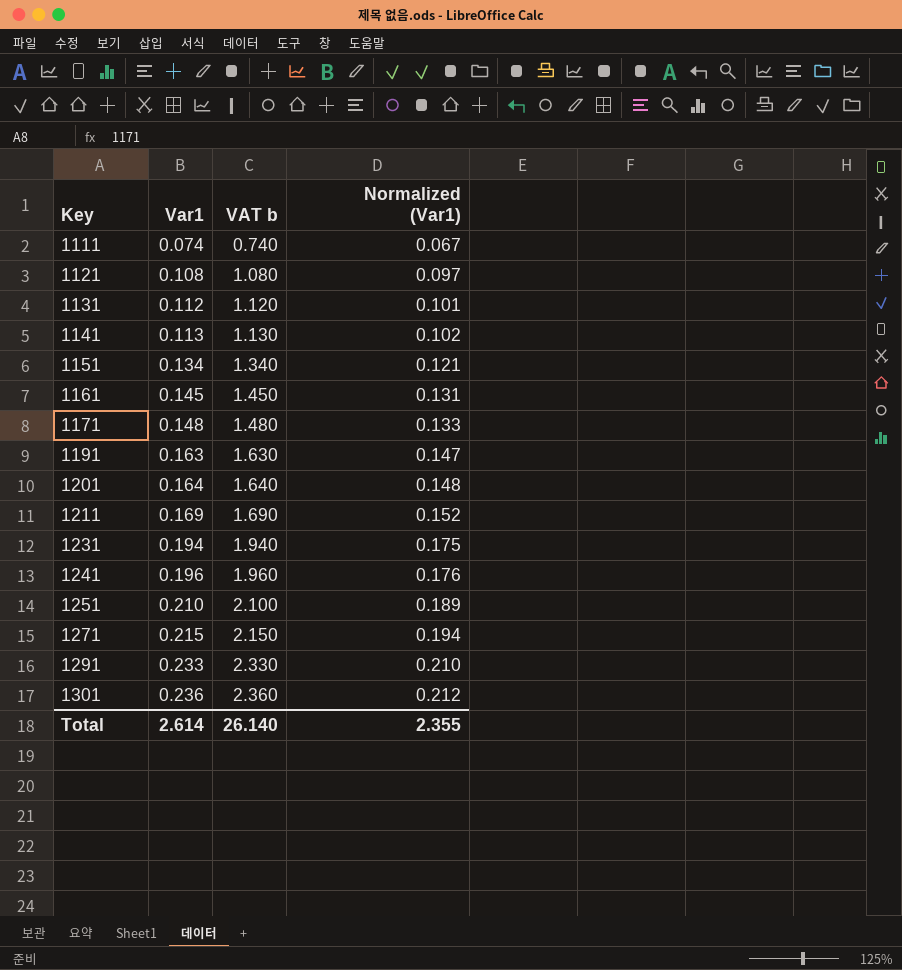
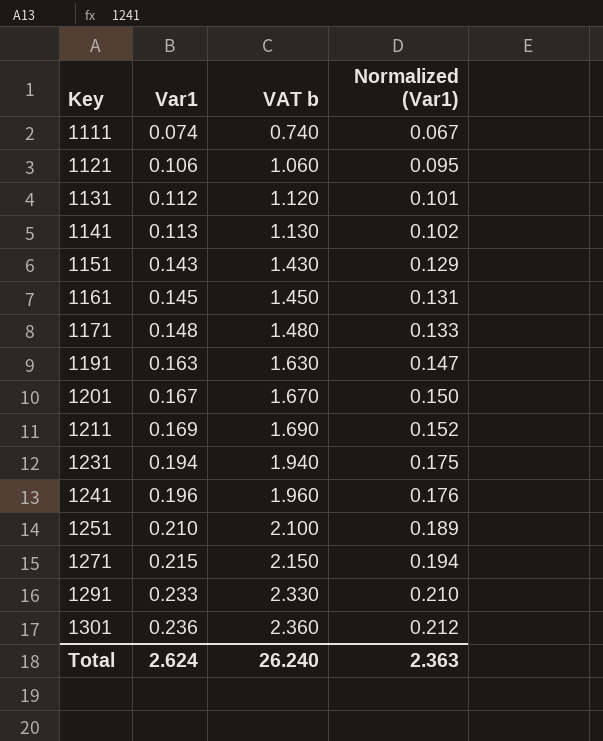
1121 | Var1: 0.108 -> 0.106
1121 | VAT b: 1.080 -> 1.060
1121 | Normalized (Var1): 0.097 -> 0.095
1151 | Var1: 0.134 -> 0.143
1151 | VAT b: 1.340 -> 1.430
1151 | Normalized (Var1): 0.121 -> 0.129
1201 | Var1: 0.164 -> 0.167
1201 | VAT b: 1.640 -> 1.670
1201 | Normalized (Var1): 0.148 -> 0.150
Total | Var1: 2.614 -> 2.624
Total | VAT b: 26.140 -> 26.240
Total | Normalized (Var1): 2.355 -> 2.363

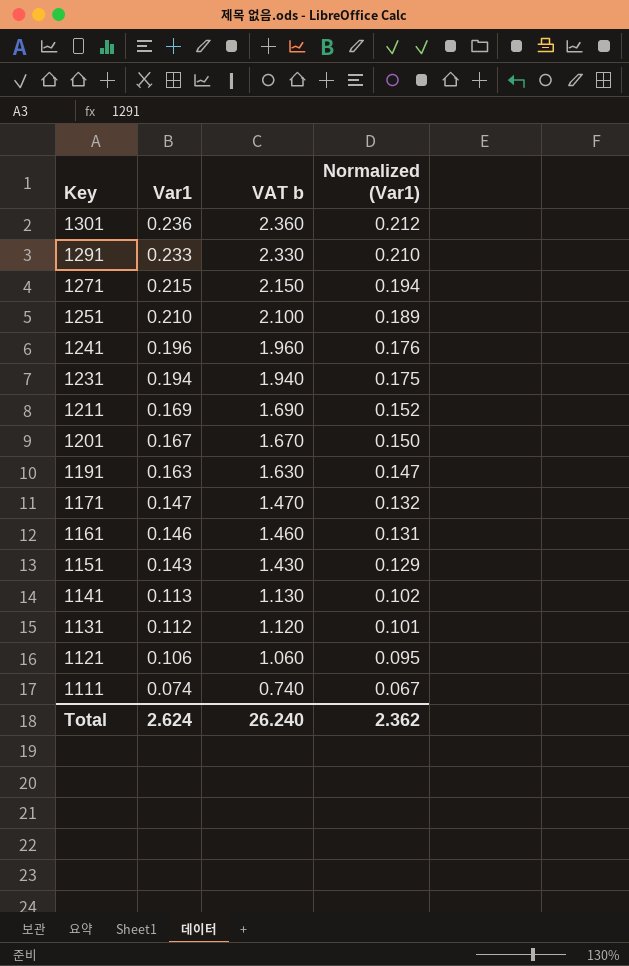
row order: Key ascending -> Key descending
1171 | Var1: 0.148 -> 0.147
1171 | VAT b: 1.480 -> 1.470
1171 | Normalized (Var1): 0.133 -> 0.132
1161 | Var1: 0.145 -> 0.146
1161 | VAT b: 1.450 -> 1.460
Total | Normalized (Var1): 2.363 -> 2.362

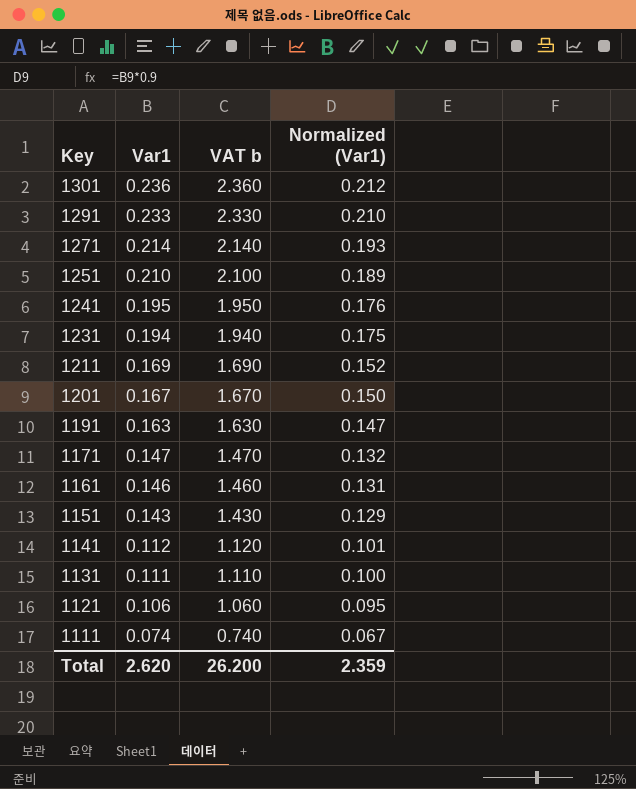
1271 | Var1: 0.215 -> 0.214
1271 | VAT b: 2.150 -> 2.140
1271 | Normalized (Var1): 0.194 -> 0.193
1241 | Var1: 0.196 -> 0.195
1241 | VAT b: 1.960 -> 1.950
1141 | Var1: 0.113 -> 0.112
1141 | VAT b: 1.130 -> 1.120
1141 | Normalized (Var1): 0.102 -> 0.101
1131 | Var1: 0.112 -> 0.111
1131 | VAT b: 1.120 -> 1.110
1131 | Normalized (Var1): 0.101 -> 0.100
Total | Var1: 2.624 -> 2.620
Total | VAT b: 26.240 -> 26.200
Total | Normalized (Var1): 2.362 -> 2.359

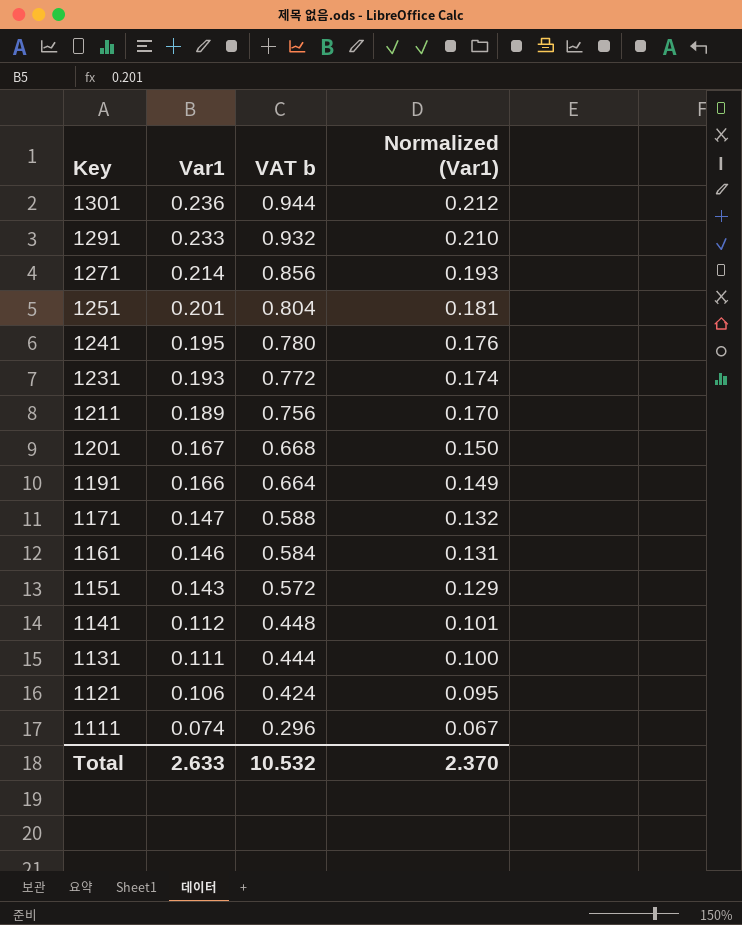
column VAT b | formula: [Var1] * 10 -> [Var1] * 4
1251 | Var1: 0.210 -> 0.201
1251 | Normalized (Var1): 0.189 -> 0.181
1231 | Var1: 0.194 -> 0.193
1231 | Normalized (Var1): 0.175 -> 0.174
1211 | Var1: 0.169 -> 0.189
1211 | Normalized (Var1): 0.152 -> 0.170
1191 | Var1: 0.163 -> 0.166
1191 | Normalized (Var1): 0.147 -> 0.149
Total | Var1: 2.620 -> 2.633
Total | VAT b: 26.200 -> 10.532
Total | Normalized (Var1): 2.359 -> 2.370

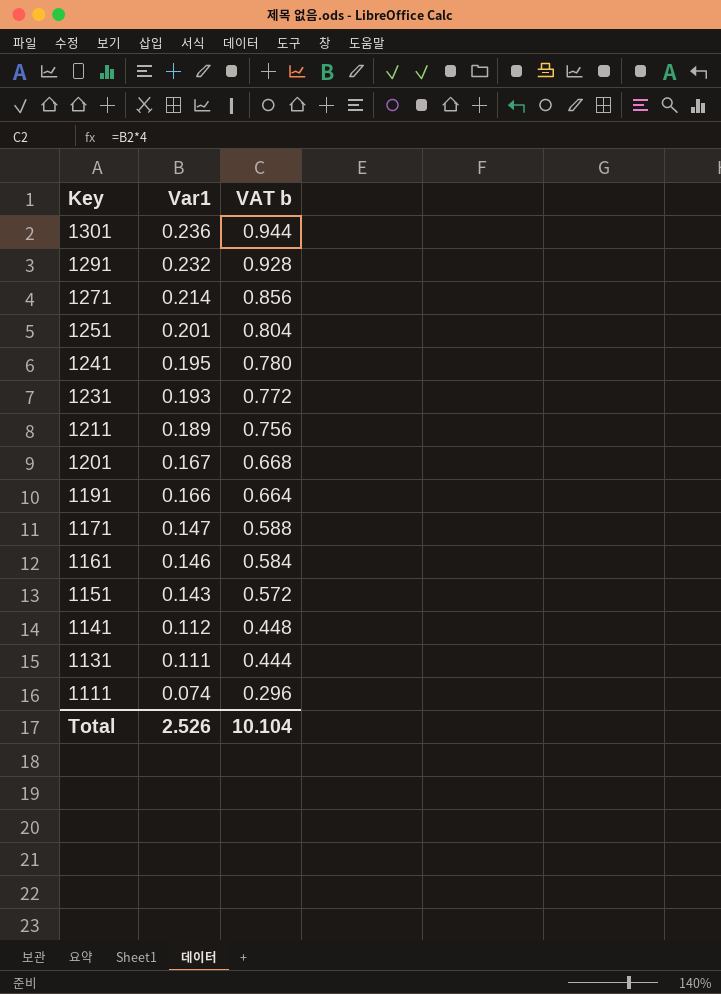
column Normalized (Var1) | formula: [Var1] * 0.9 -> none
row 1121: 0.106 | 0.424 | 0.095 -> none
1291 | Var1: 0.233 -> 0.232
1291 | VAT b: 0.932 -> 0.928
Total | Var1: 2.633 -> 2.526
Total | VAT b: 10.532 -> 10.104

